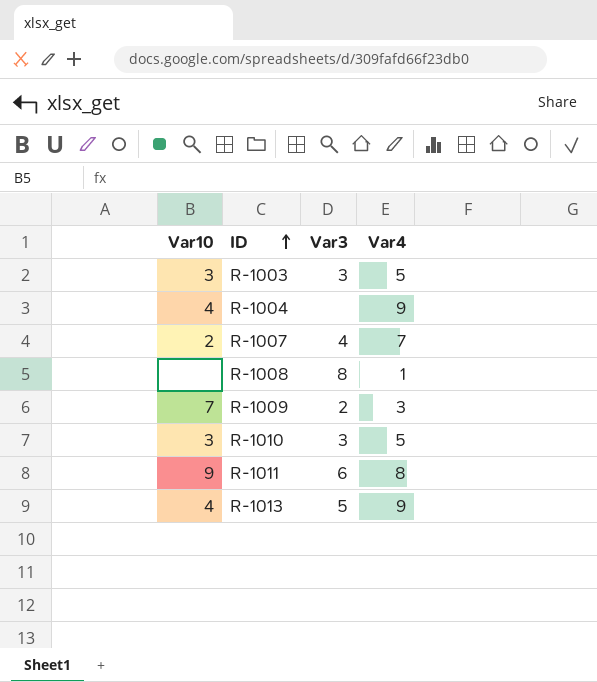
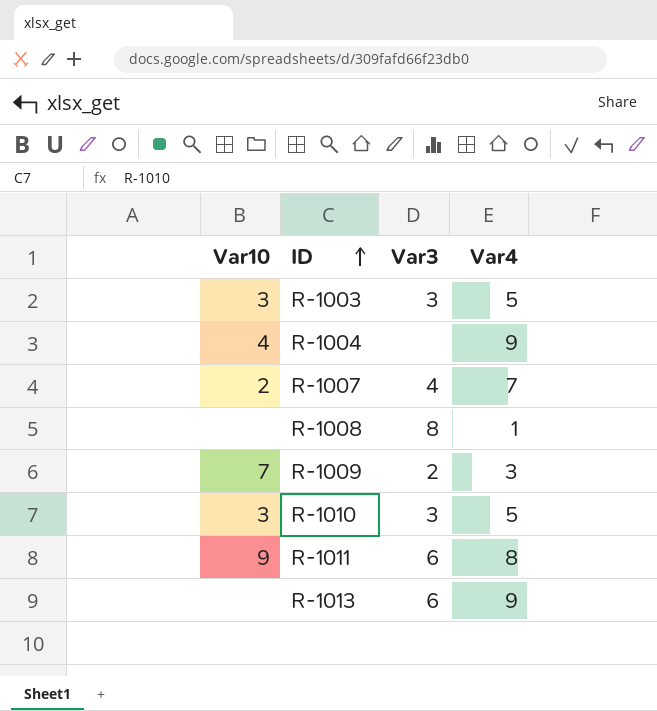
R-1013 | Var10: 4 -> none
R-1013 | Var3: 5 -> 6

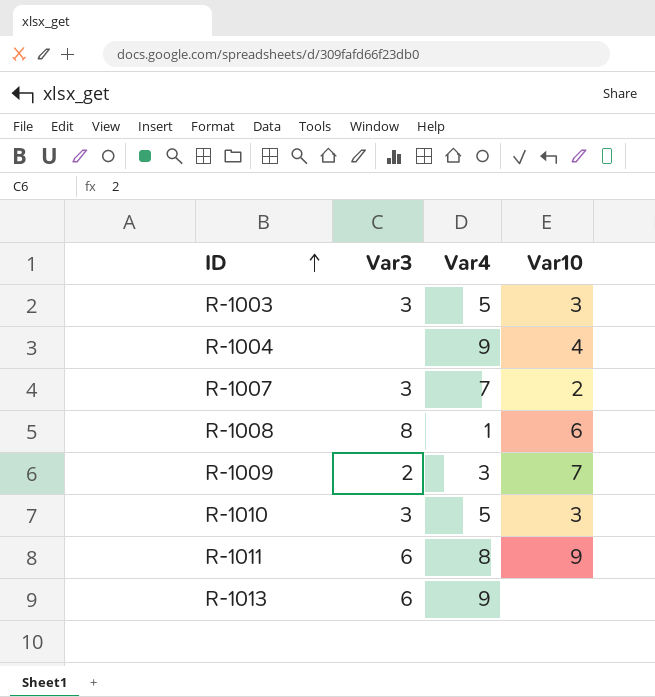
column Var10 | position: 1 -> 4
R-1007 | Var3: 4 -> 3
R-1008 | Var10: none -> 6

